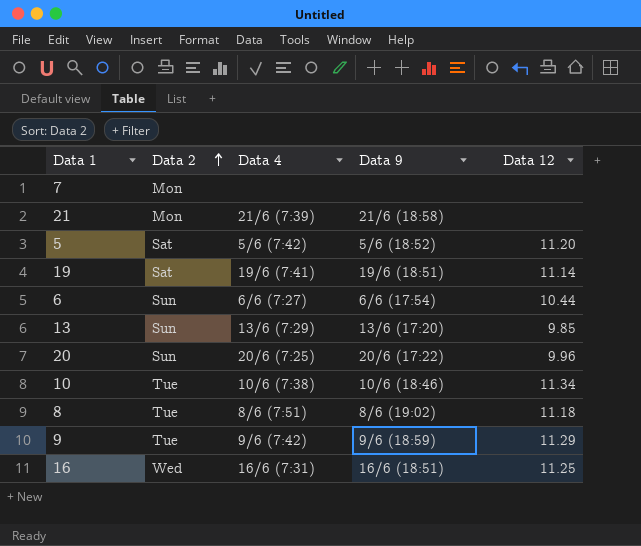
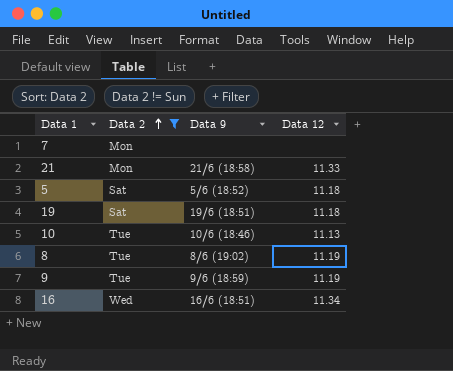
filter: none -> Data 2 != Sun
column Data 4 | position: 3 -> none
21 | Data 12: none -> 11.33
5 | Data 12: 11.20 -> 11.18
19 | Data 12: 11.14 -> 11.18
10 | Data 12: 11.34 -> 11.13
8 | Data 12: 11.18 -> 11.19
9 | Data 12: 11.29 -> 11.19
16 | Data 12: 11.25 -> 11.34

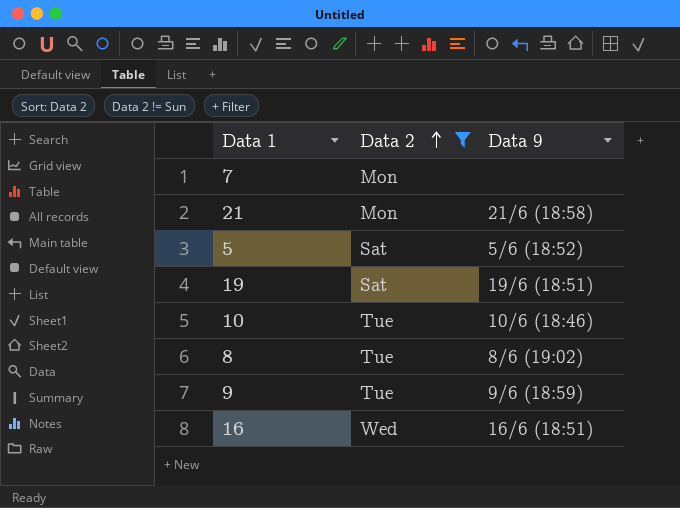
column Data 12 | position: 4 -> none

